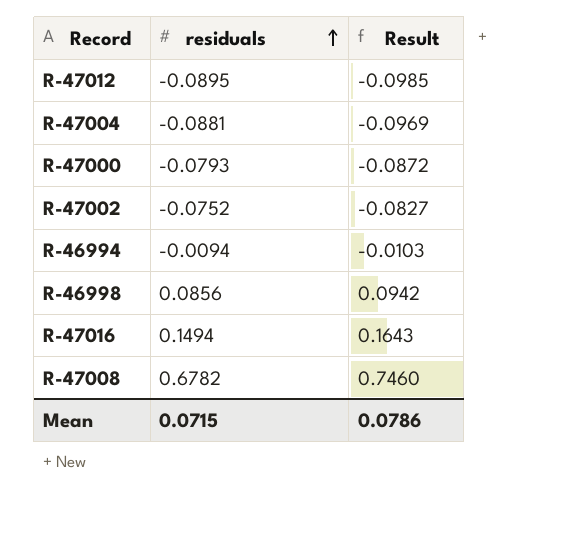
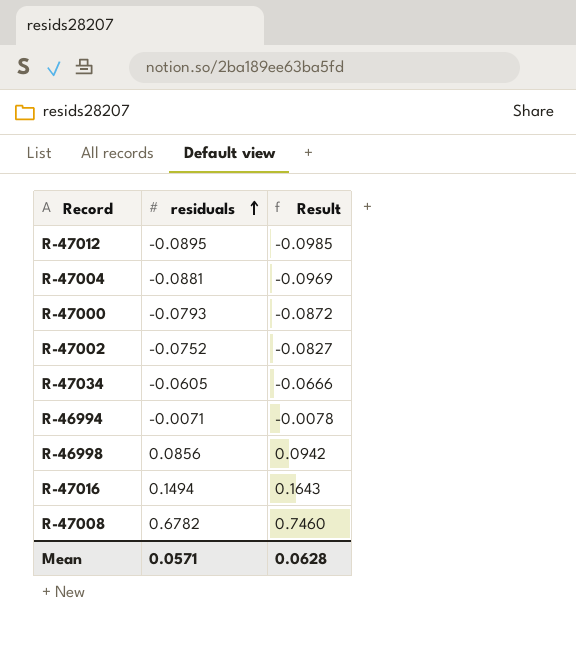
row R-47034: none -> -0.0605 | -0.0666
R-46994 | residuals: -0.0094 -> -0.0071
R-46994 | Result: -0.0103 -> -0.0078
Mean | residuals: 0.0715 -> 0.0571
Mean | Result: 0.0786 -> 0.0628

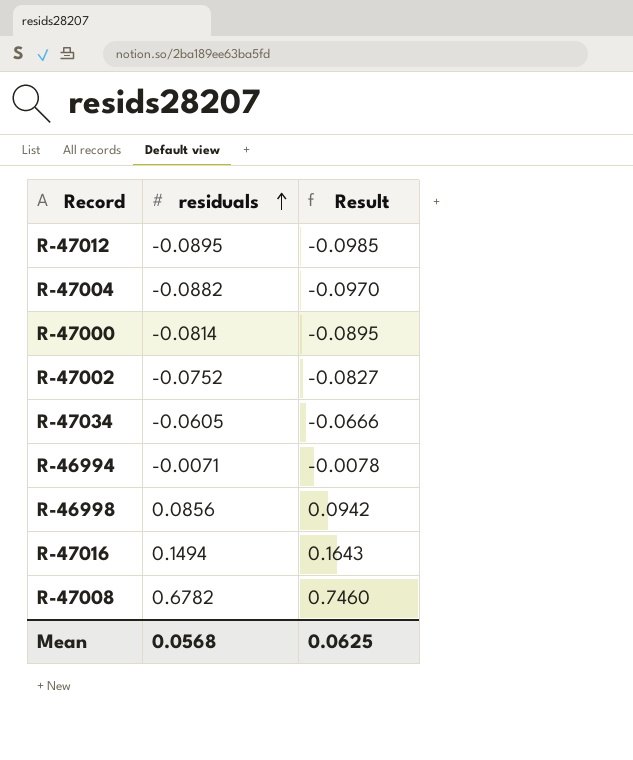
R-47004 | residuals: -0.0881 -> -0.0882
R-47004 | Result: -0.0969 -> -0.0970
R-47000 | residuals: -0.0793 -> -0.0814
R-47000 | Result: -0.0872 -> -0.0895
Mean | residuals: 0.0571 -> 0.0568
Mean | Result: 0.0628 -> 0.0625

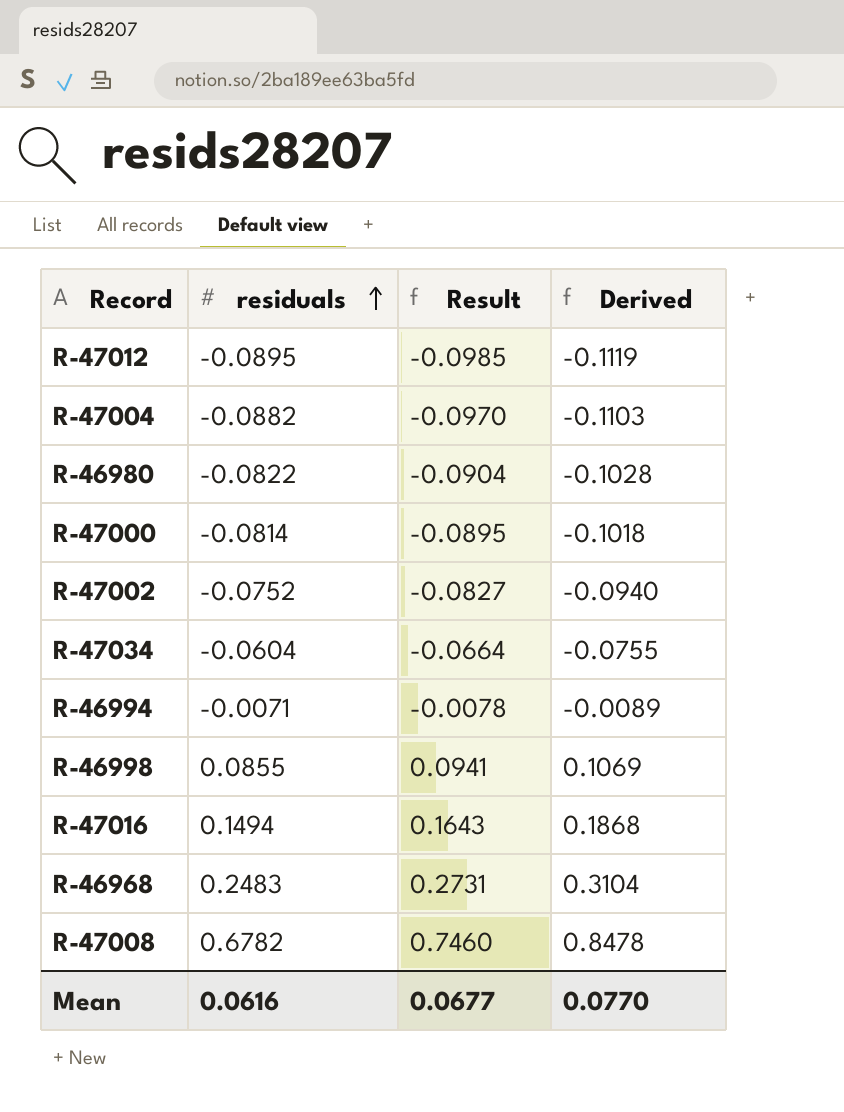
column Derived | formula: none -> [residuals] * 1.25
row R-46980: none -> -0.0822 | -0.0904 | -0.1028
R-47034 | residuals: -0.0605 -> -0.0604
R-47034 | Result: -0.0666 -> -0.0664
R-46998 | residuals: 0.0856 -> 0.0855
R-46998 | Result: 0.0942 -> 0.0941
row R-46968: none -> 0.2483 | 0.2731 | 0.3104
Mean | residuals: 0.0568 -> 0.0616
Mean | Result: 0.0625 -> 0.0677

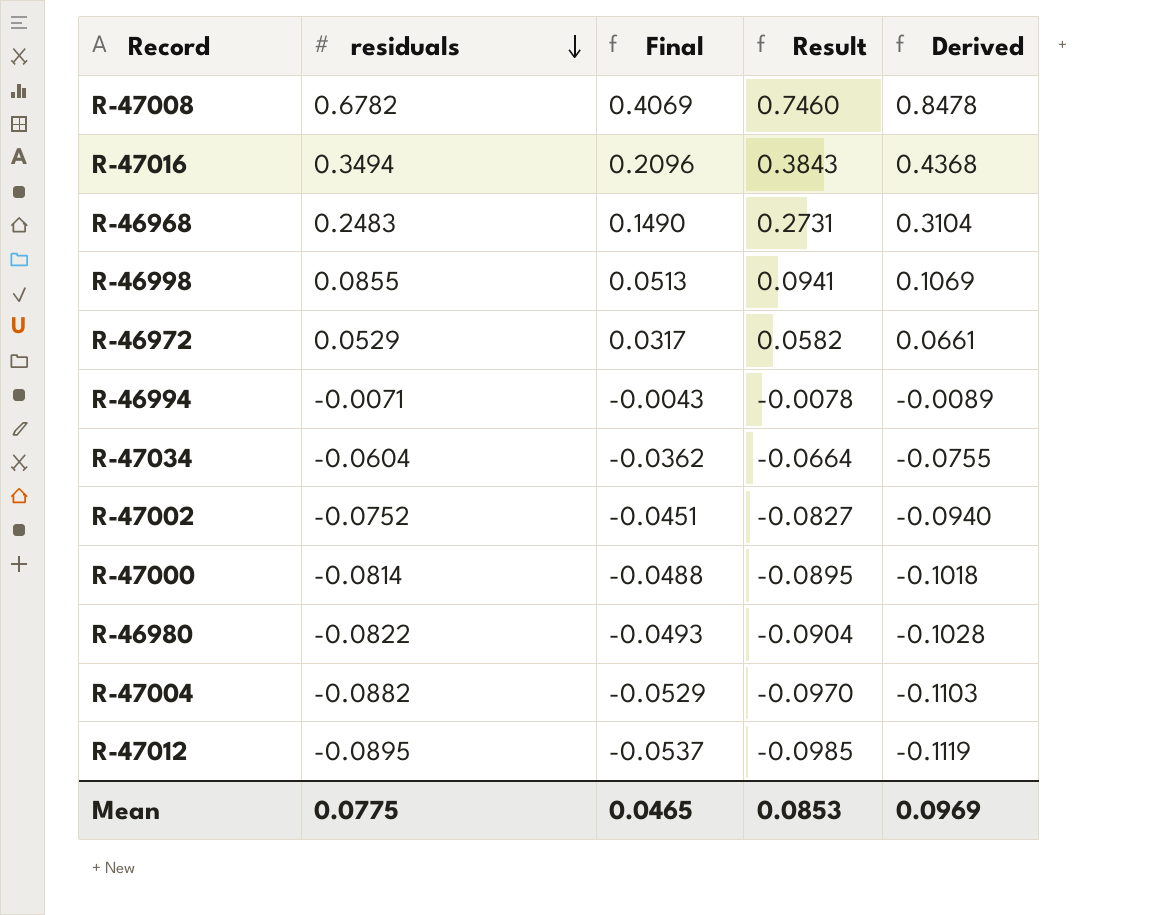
row order: residuals ascending -> residuals descending
column Final | formula: none -> [residuals] * 0.6
R-47016 | residuals: 0.1494 -> 0.3494
R-47016 | Result: 0.1643 -> 0.3843
R-47016 | Derived: 0.1868 -> 0.4368
row R-46972: none -> 0.0529 | 0.0317 | 0.0582 | 0.0661
Mean | residuals: 0.0616 -> 0.0775
Mean | Result: 0.0677 -> 0.0853
Mean | Derived: 0.0770 -> 0.0969

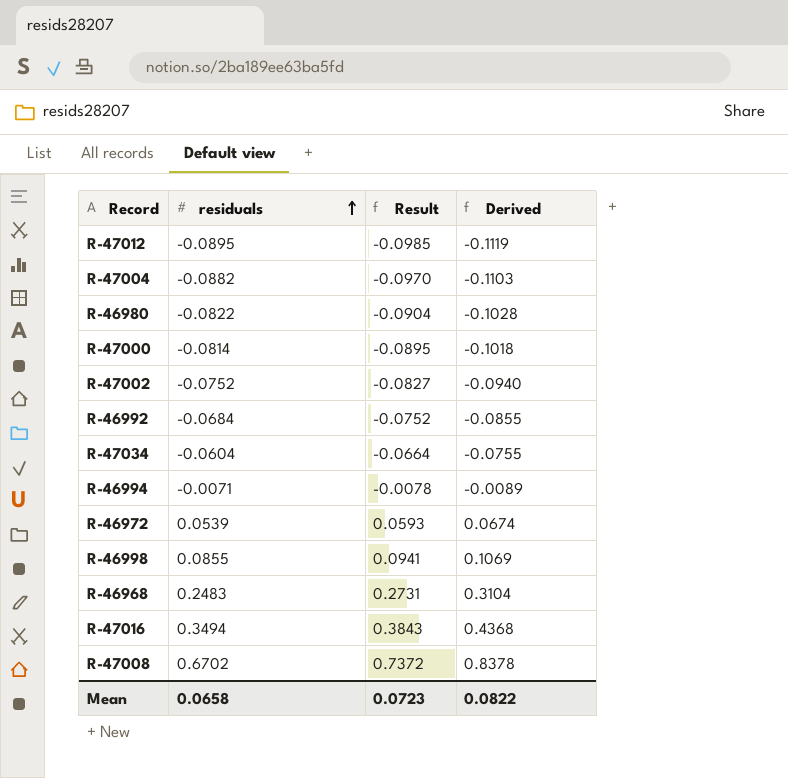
row order: residuals descending -> residuals ascending
column Final | formula: [residuals] * 0.6 -> none
row R-46992: none -> -0.0684 | -0.0752 | -0.0855
R-46972 | residuals: 0.0529 -> 0.0539
R-46972 | Result: 0.0582 -> 0.0593
R-46972 | Derived: 0.0661 -> 0.0674
R-47008 | residuals: 0.6782 -> 0.6702
R-47008 | Result: 0.7460 -> 0.7372
R-47008 | Derived: 0.8478 -> 0.8378
Mean | residuals: 0.0775 -> 0.0658
Mean | Result: 0.0853 -> 0.0723
Mean | Derived: 0.0969 -> 0.0822

